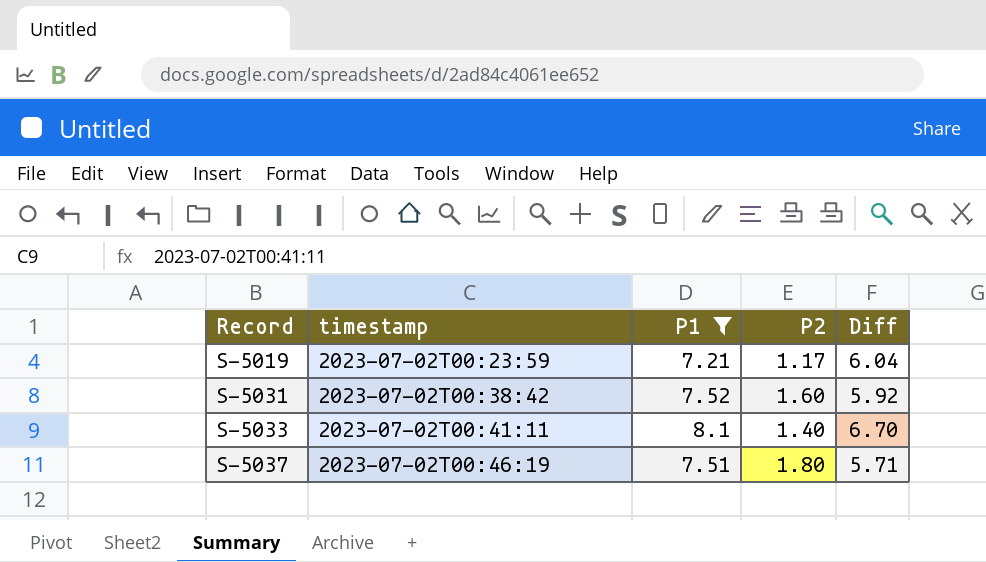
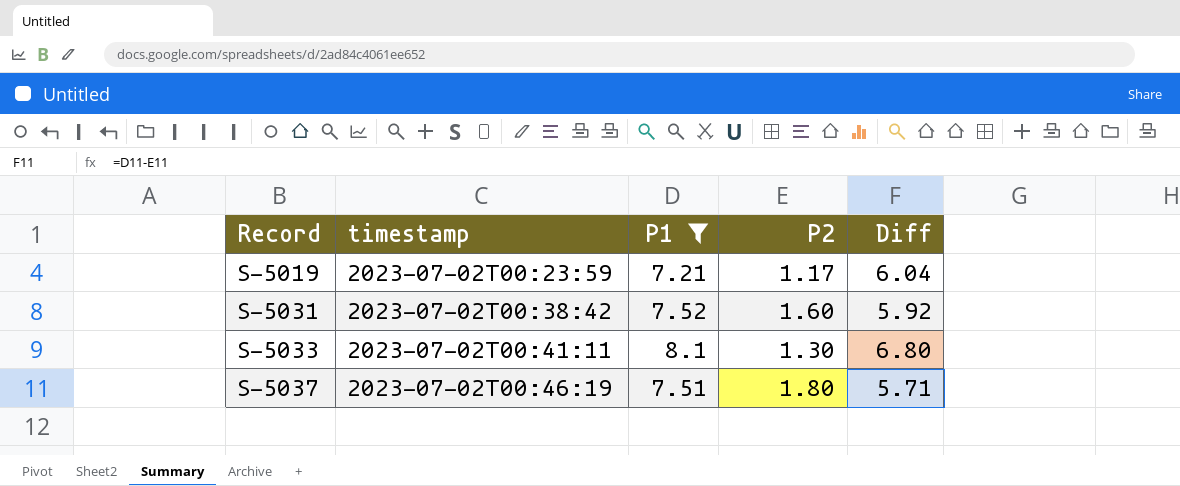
S-5033 | P2: 1.40 -> 1.30
S-5033 | Diff: 6.70 -> 6.80

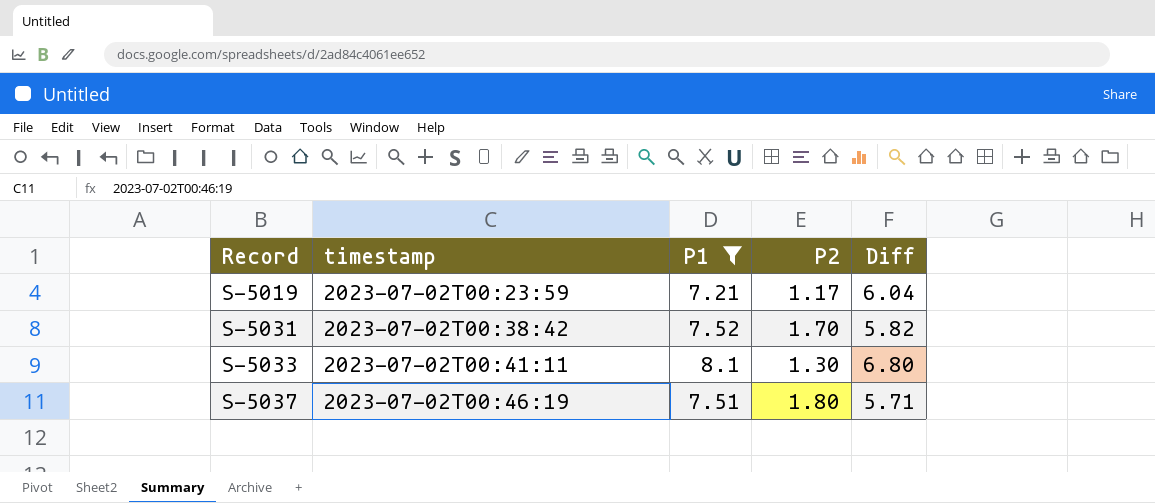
S-5031 | P2: 1.60 -> 1.70
S-5031 | Diff: 5.92 -> 5.82

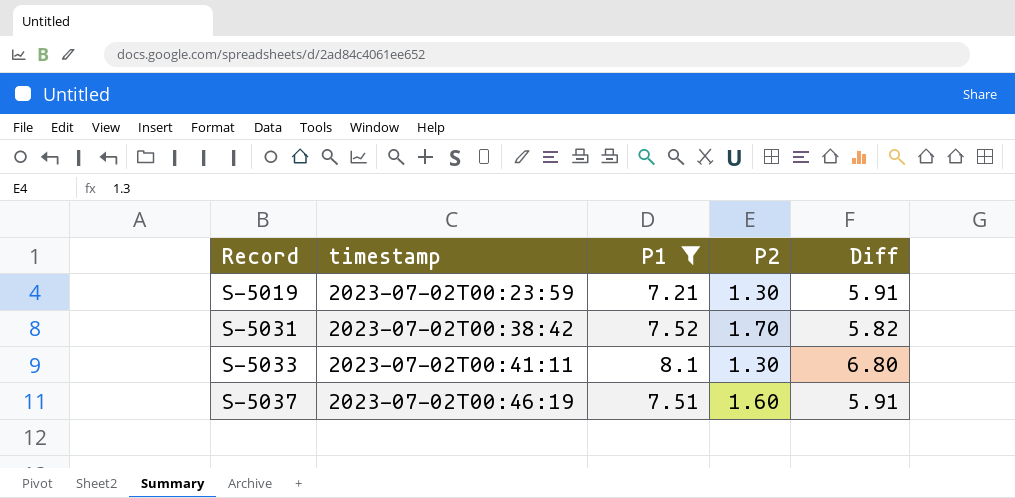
S-5019 | P2: 1.17 -> 1.30
S-5019 | Diff: 6.04 -> 5.91
S-5037 | P2: 1.80 -> 1.60
S-5037 | Diff: 5.71 -> 5.91

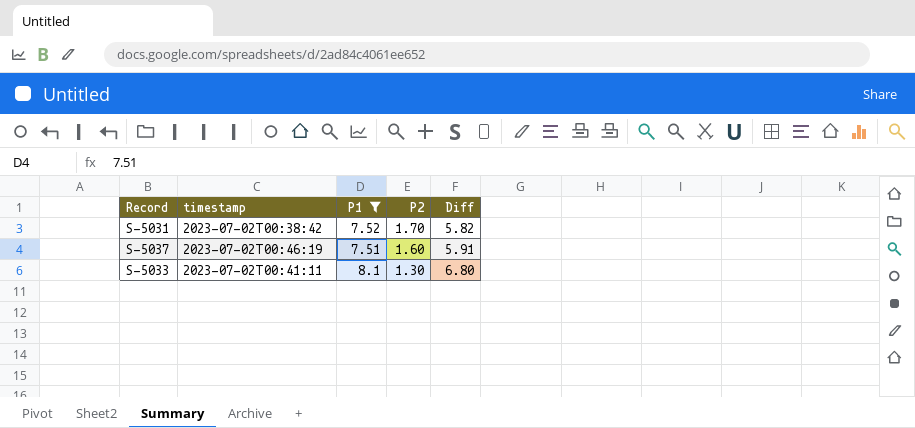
row order: Record ascending -> P2 descending
row S-5019: 2023-07-02T00:23:59 | 7.21 | 1.30 | 5.91 -> none

